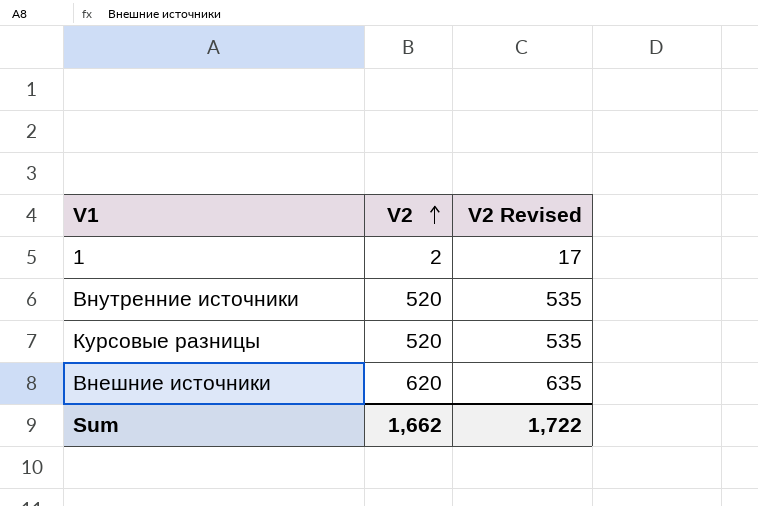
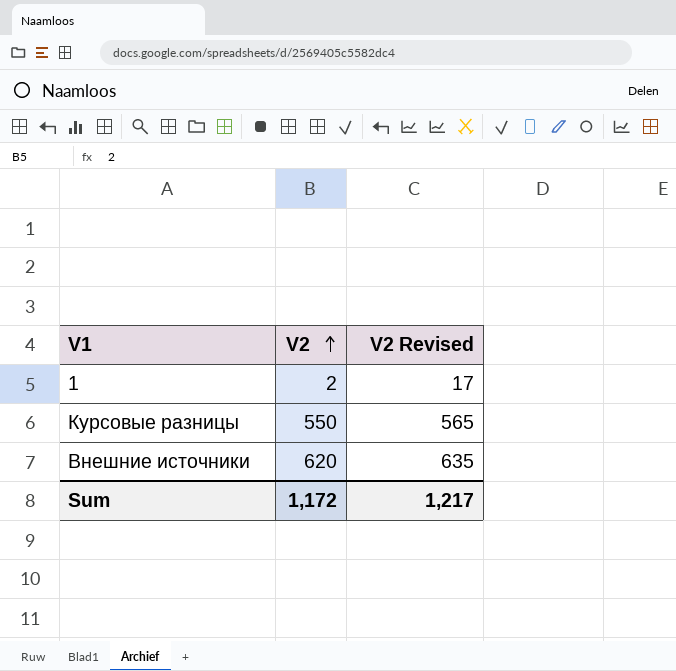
row Внутренние источники: 520 | 535 -> none
Курсовые разницы | V2: 520 -> 550
Курсовые разницы | V2 Revised: 535 -> 565
Sum | V2: 1,662 -> 1,172
Sum | V2 Revised: 1,722 -> 1,217

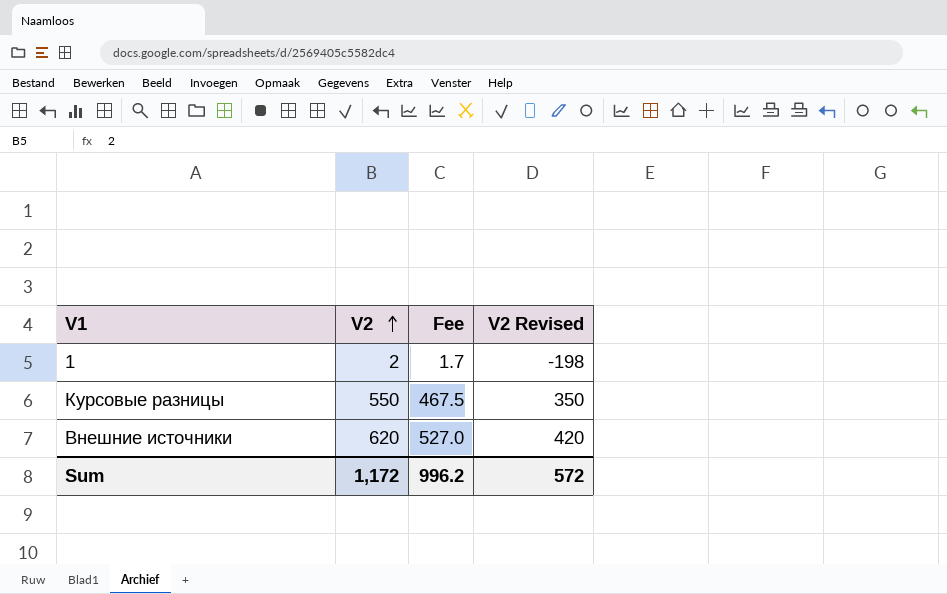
column Fee | formula: none -> [V2] * 0.85
column V2 Revised | formula: [V2] + 15 -> [V2] - 200
Sum | V2 Revised: 1,217 -> 572

